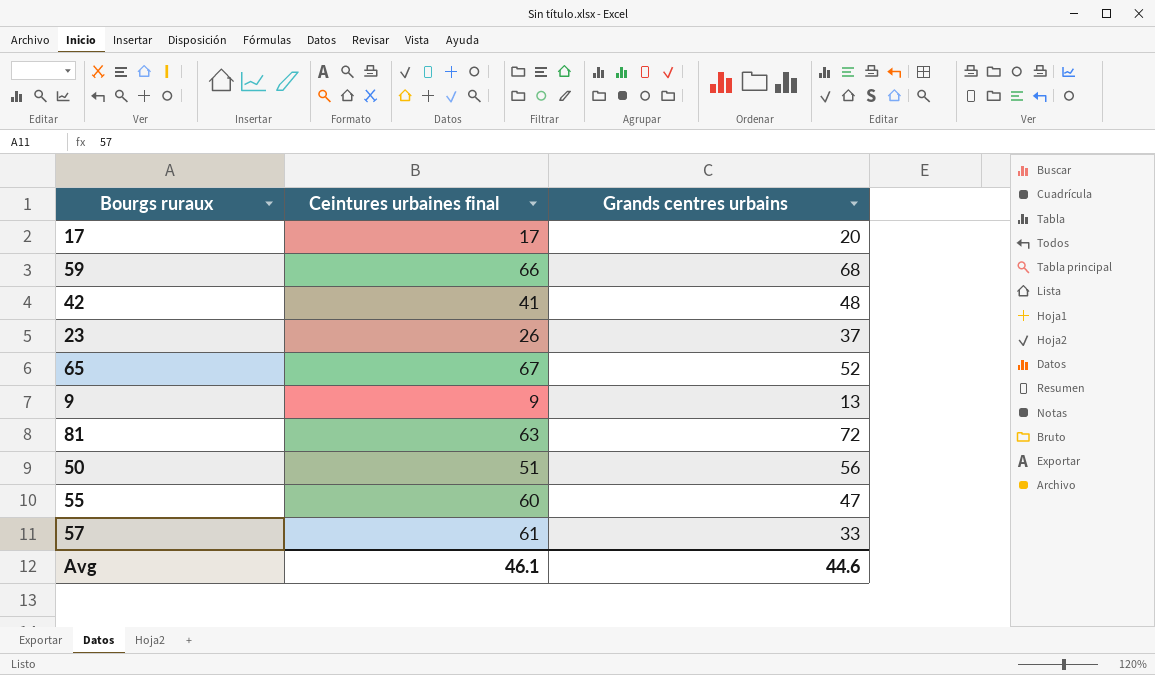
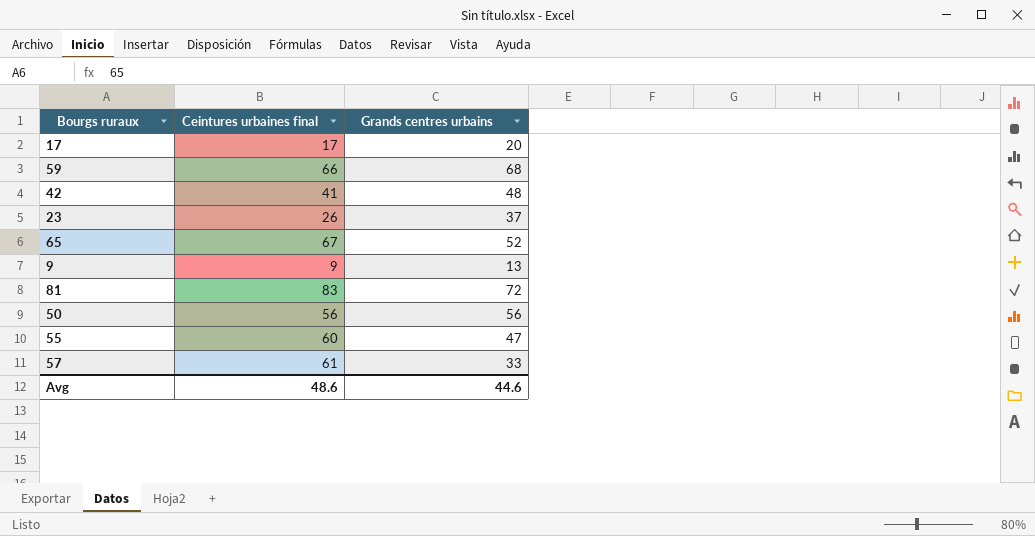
81 | Ceintures urbaines final: 63 -> 83
50 | Ceintures urbaines final: 51 -> 56
Avg | Ceintures urbaines final: 46.1 -> 48.6

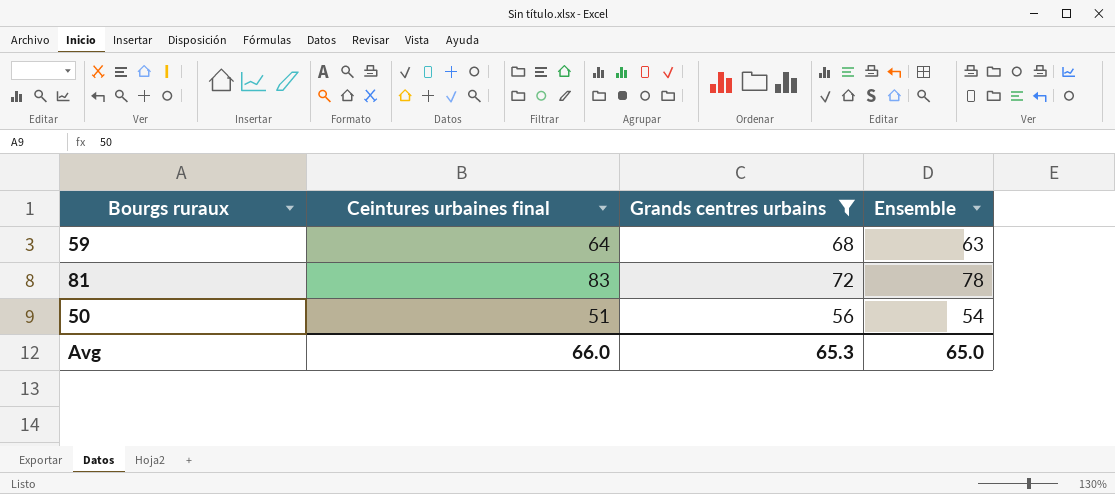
filter: none -> Grands centres urbains >= 56
column Ensemble | position: none -> 4
59 | Ceintures urbaines final: 66 -> 64
50 | Ceintures urbaines final: 56 -> 51
Avg | Ceintures urbaines final: 48.6 -> 66.0
Avg | Grands centres urbains: 44.6 -> 65.3

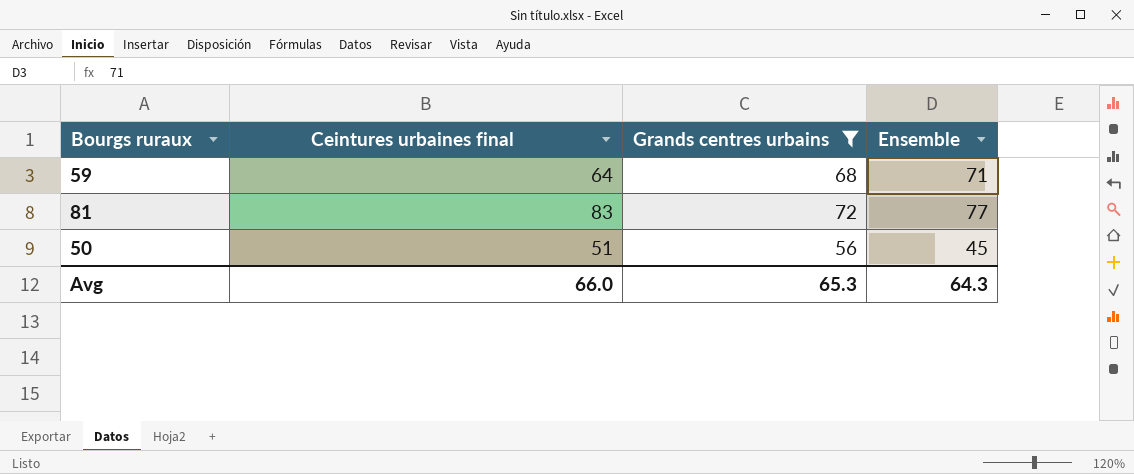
59 | Ensemble: 63 -> 71
81 | Ensemble: 78 -> 77
50 | Ensemble: 54 -> 45
Avg | Ensemble: 65.0 -> 64.3

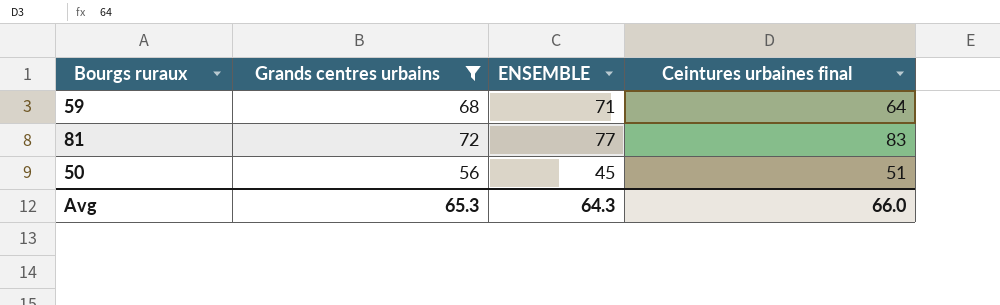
column name: Ensemble -> ENSEMBLE
column Ceintures urbaines final | position: 2 -> 4

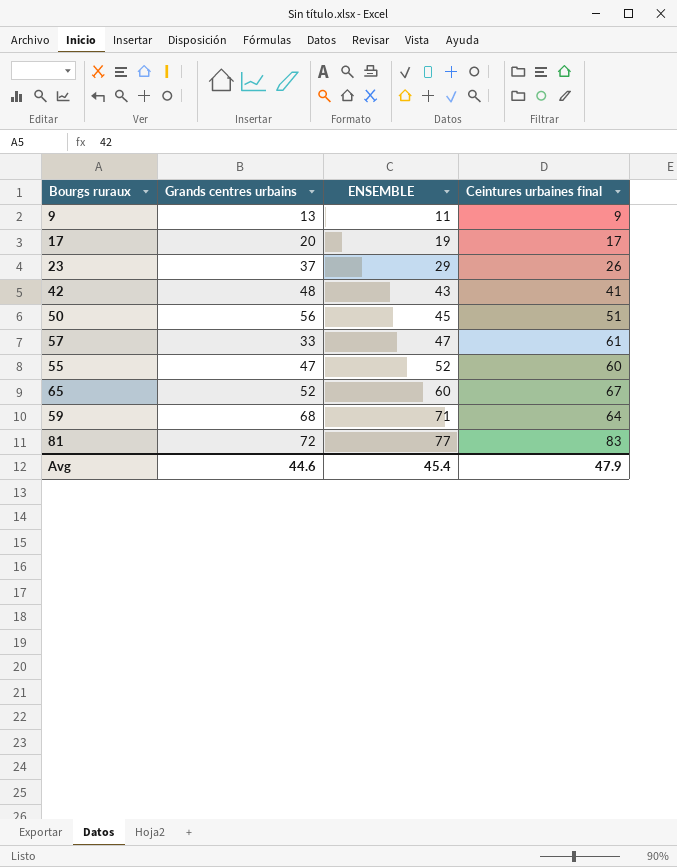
filter: Grands centres urbains >= 56 -> none
row order: none -> ENSEMBLE ascending
Avg | Grands centres urbains: 65.3 -> 44.6
Avg | ENSEMBLE: 64.3 -> 45.4
Avg | Ceintures urbaines final: 66.0 -> 47.9

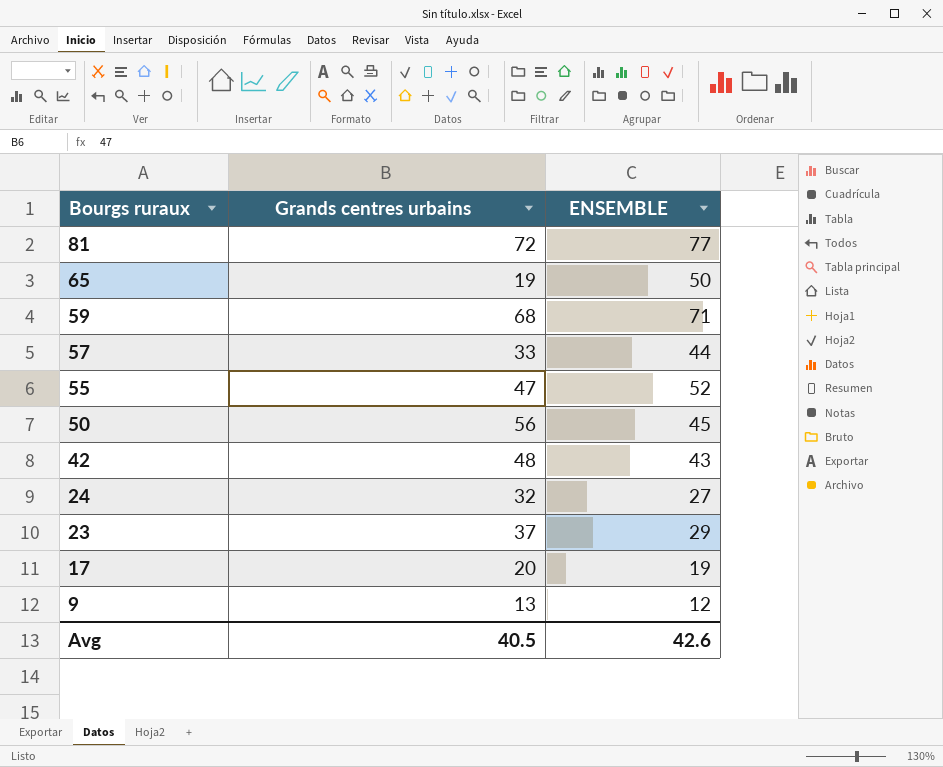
row order: ENSEMBLE ascending -> Bourgs ruraux descending
column Ceintures urbaines final | position: 4 -> none
65 | Grands centres urbains: 52 -> 19
65 | ENSEMBLE: 60 -> 50
57 | ENSEMBLE: 47 -> 44
row 24: none -> 32 | 27
9 | ENSEMBLE: 11 -> 12
Avg | Grands centres urbains: 44.6 -> 40.5
Avg | ENSEMBLE: 45.4 -> 42.6

